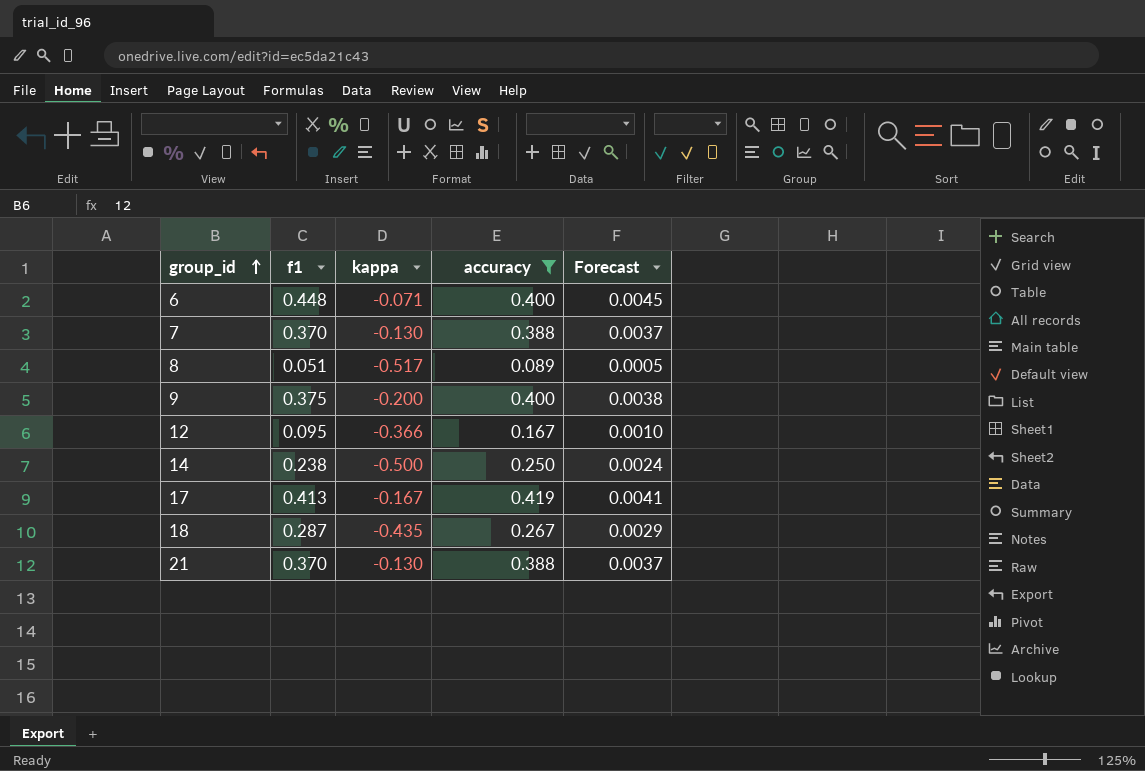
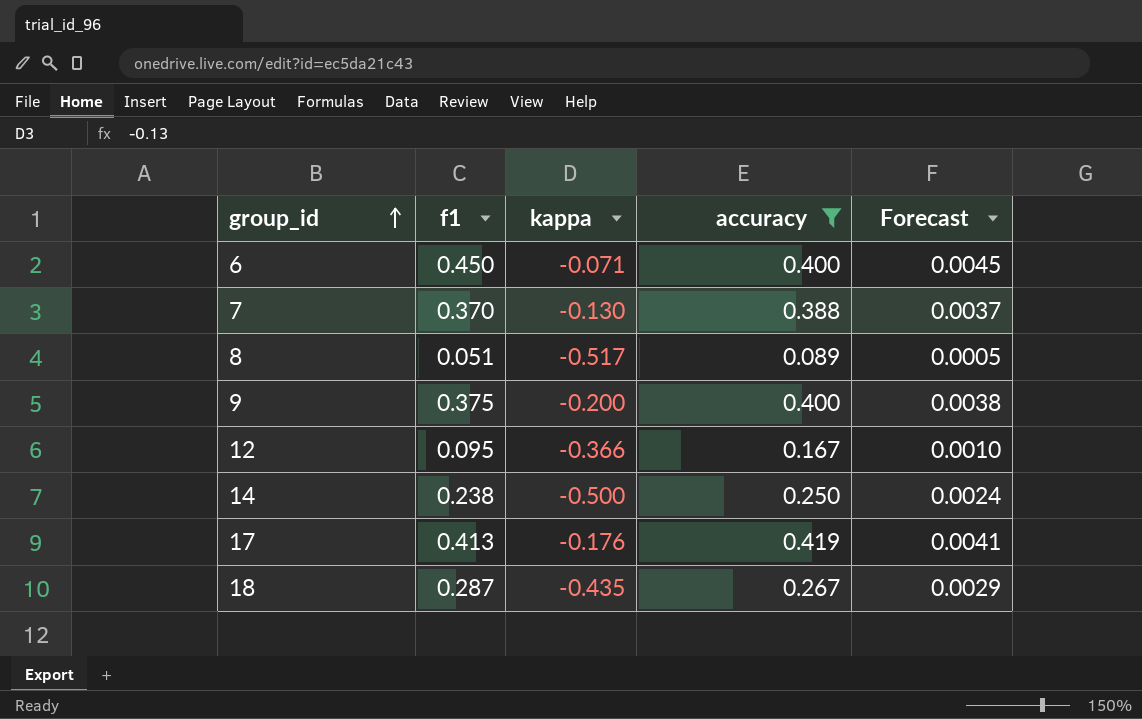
row 21: 0.370 | -0.130 | 0.388 | 0.0037 -> none
6 | f1: 0.448 -> 0.450
17 | kappa: -0.167 -> -0.176

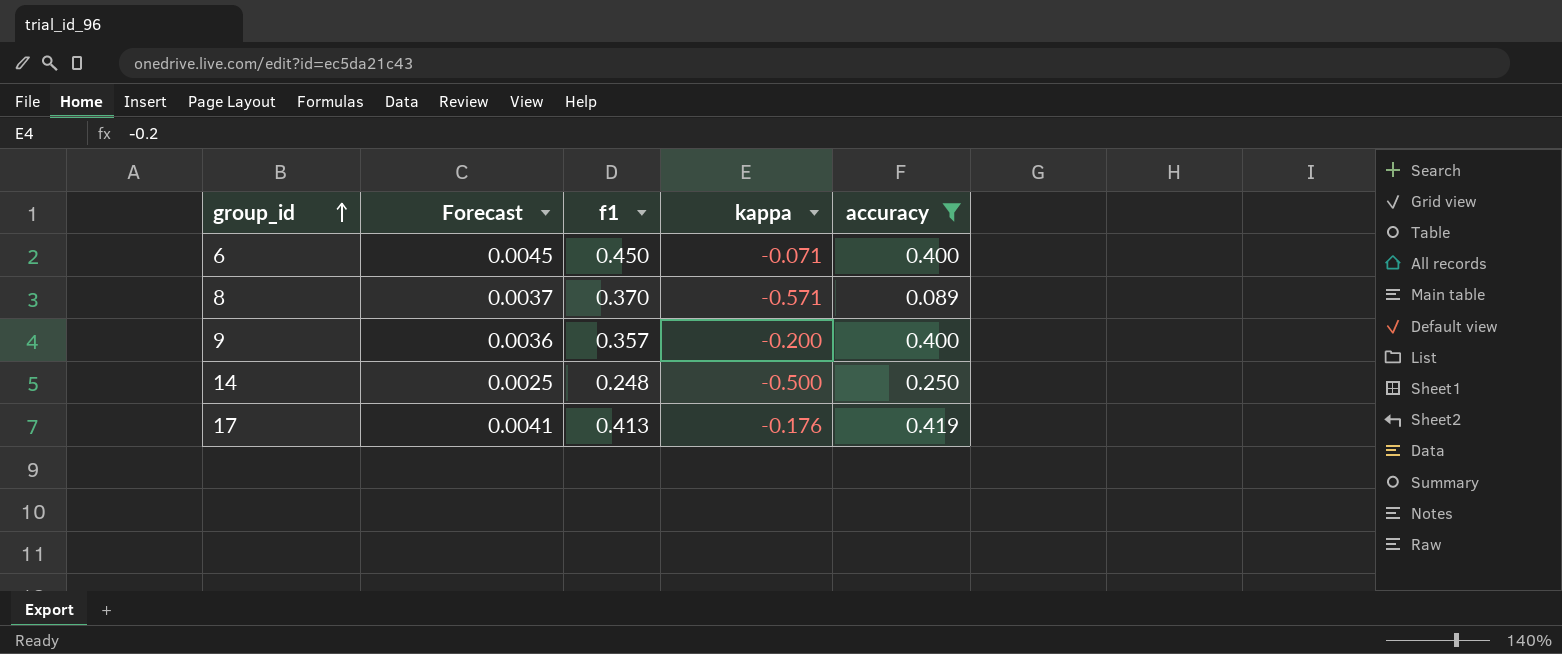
column Forecast | position: 5 -> 2
row 7: 0.370 | -0.130 | 0.388 | 0.0037 -> none
row 12: 0.095 | -0.366 | 0.167 | 0.0010 -> none
row 18: 0.287 | -0.435 | 0.267 | 0.0029 -> none
8 | Forecast: 0.0005 -> 0.0037
8 | f1: 0.051 -> 0.370
8 | kappa: -0.517 -> -0.571
9 | Forecast: 0.0038 -> 0.0036
9 | f1: 0.375 -> 0.357
14 | Forecast: 0.0024 -> 0.0025
14 | f1: 0.238 -> 0.248

